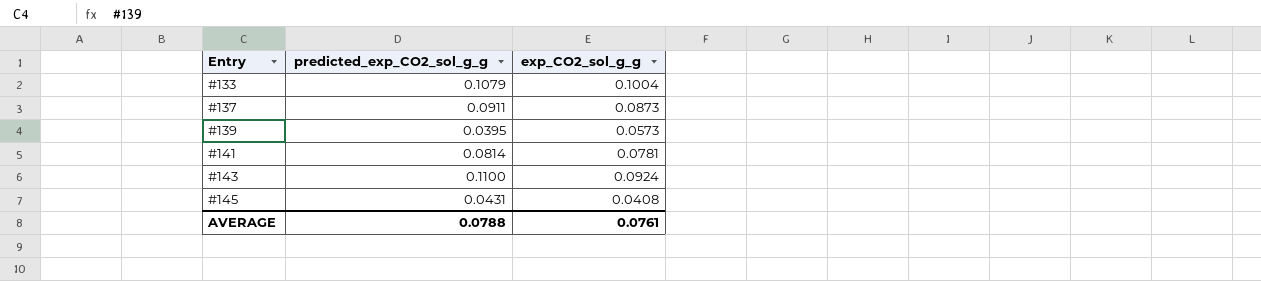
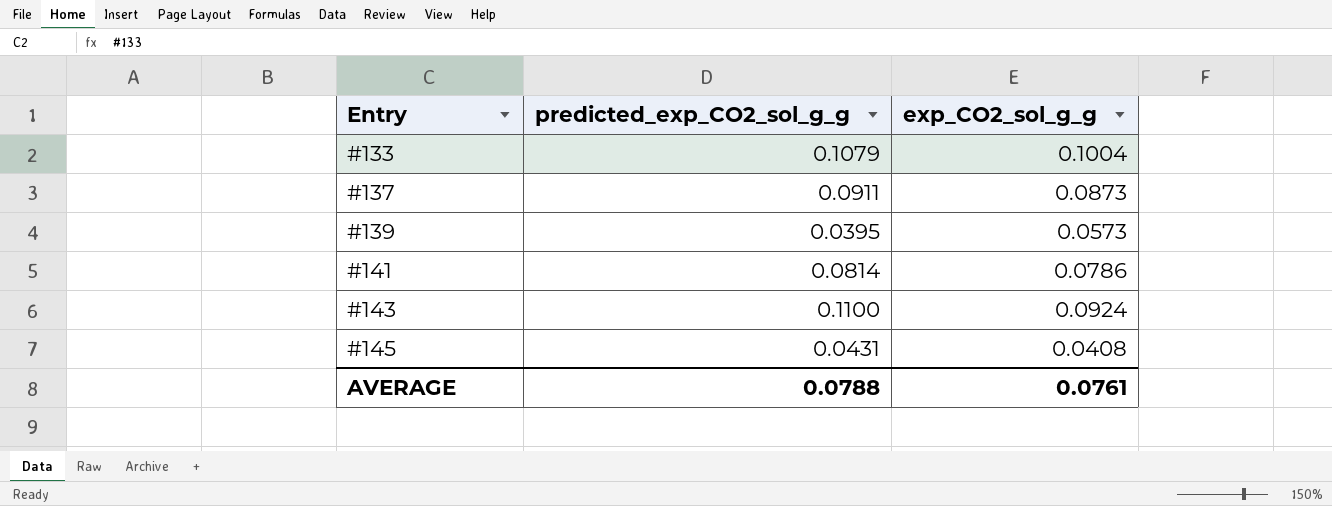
#141 | exp_CO2_sol_g_g: 0.0781 -> 0.0786

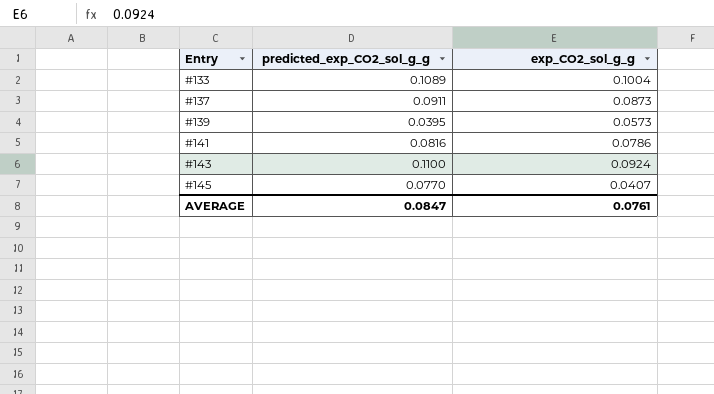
#133 | predicted_exp_CO2_sol_g_g: 0.1079 -> 0.1089
#141 | predicted_exp_CO2_sol_g_g: 0.0814 -> 0.0816
#145 | predicted_exp_CO2_sol_g_g: 0.0431 -> 0.0770
#145 | exp_CO2_sol_g_g: 0.0408 -> 0.0407
AVERAGE | predicted_exp_CO2_sol_g_g: 0.0788 -> 0.0847

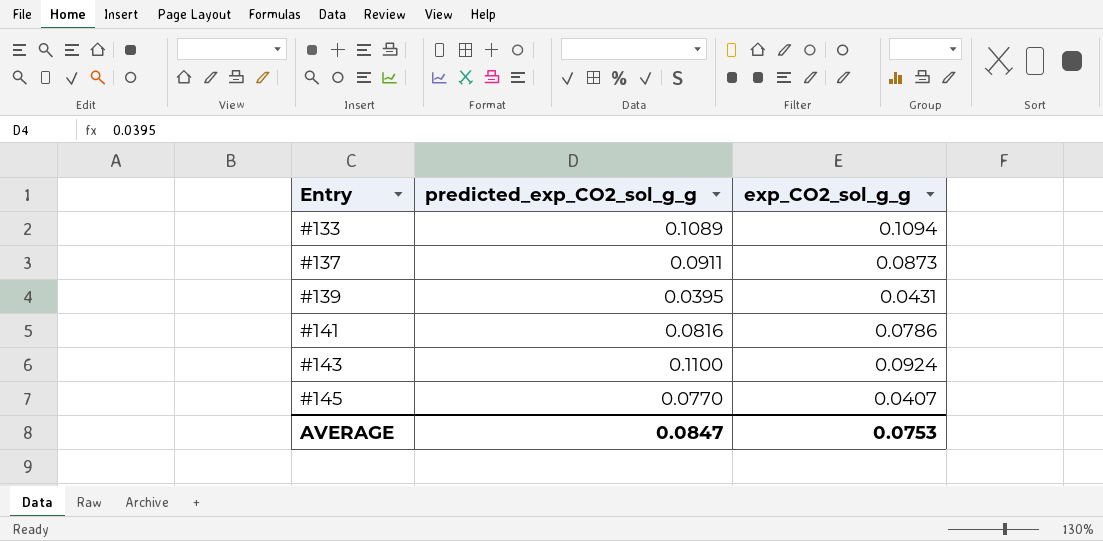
#133 | exp_CO2_sol_g_g: 0.1004 -> 0.1094
#139 | exp_CO2_sol_g_g: 0.0573 -> 0.0431
AVERAGE | exp_CO2_sol_g_g: 0.0761 -> 0.0753

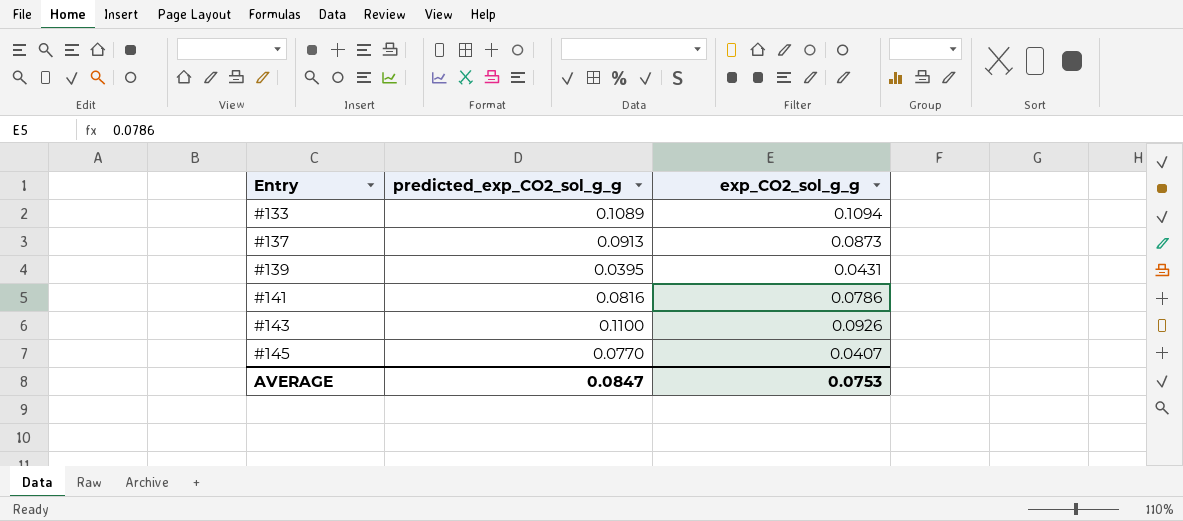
#137 | predicted_exp_CO2_sol_g_g: 0.0911 -> 0.0913
#143 | exp_CO2_sol_g_g: 0.0924 -> 0.0926

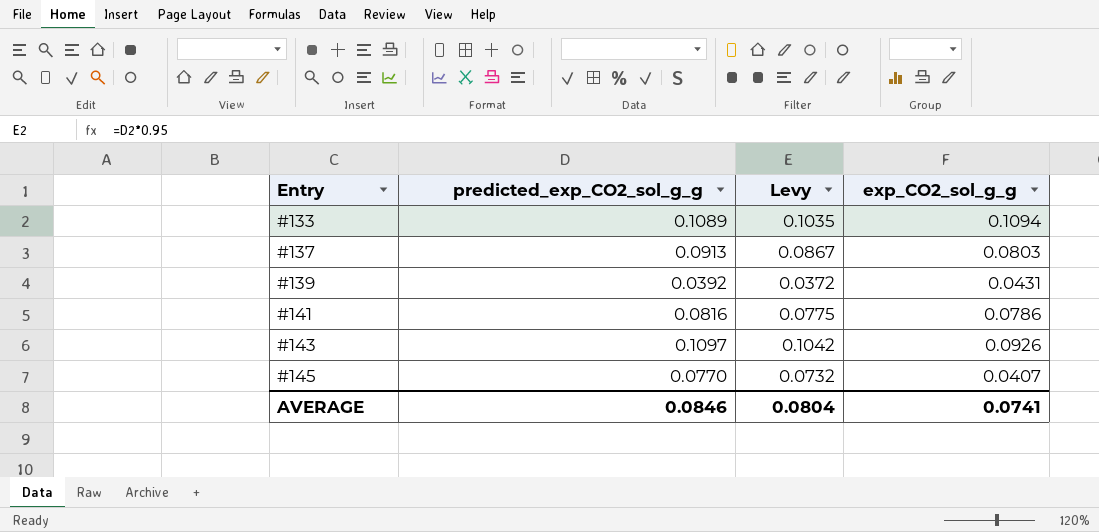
column Levy | formula: none -> [predicted_exp_CO2_sol_g_g] * 0.95
#137 | exp_CO2_sol_g_g: 0.0873 -> 0.0803
#139 | predicted_exp_CO2_sol_g_g: 0.0395 -> 0.0392
#143 | predicted_exp_CO2_sol_g_g: 0.1100 -> 0.1097
AVERAGE | predicted_exp_CO2_sol_g_g: 0.0847 -> 0.0846
AVERAGE | exp_CO2_sol_g_g: 0.0753 -> 0.0741

